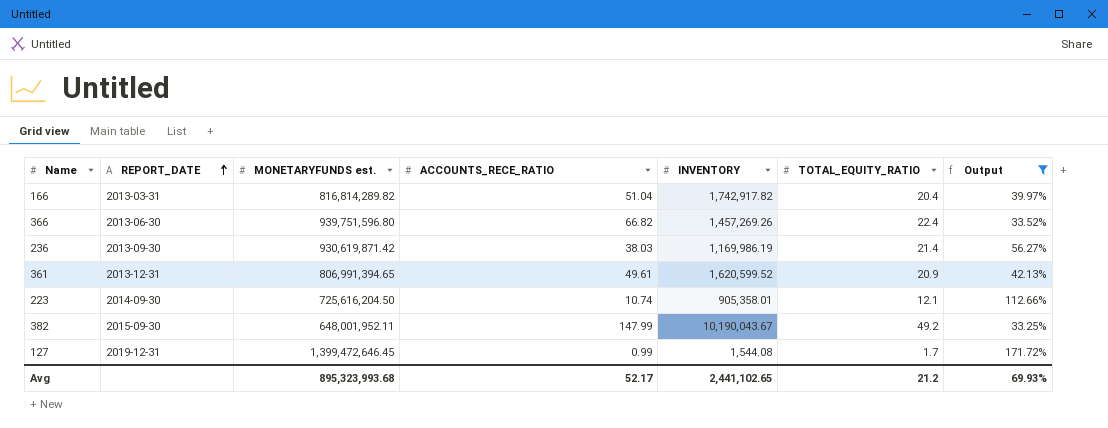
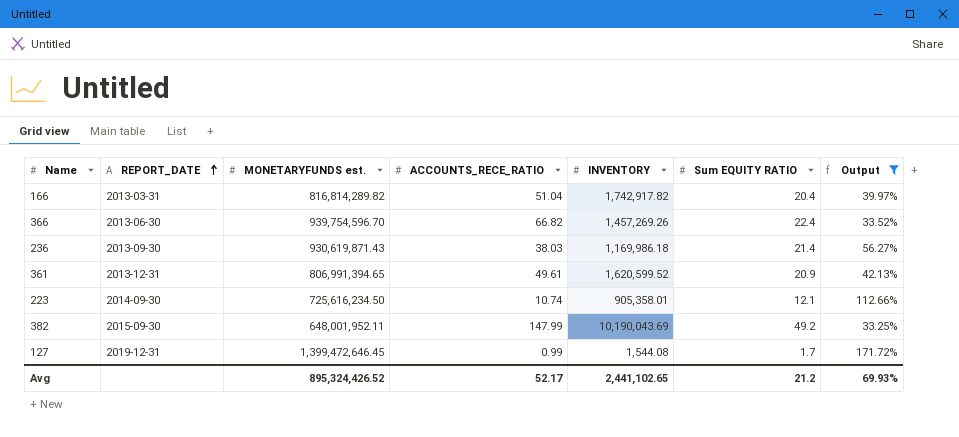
column name: TOTAL_EQUITY_RATIO -> Sum EQUITY RATIO
366 | MONETARYFUNDS est.: 939,751,596.80 -> 939,754,596.70
236 | MONETARYFUNDS est.: 930,619,871.42 -> 930,619,871.43
236 | INVENTORY: 1,169,986.19 -> 1,169,986.18
223 | MONETARYFUNDS est.: 725,616,204.50 -> 725,616,234.50
382 | INVENTORY: 10,190,043.67 -> 10,190,043.69
Avg | MONETARYFUNDS est.: 895,323,993.68 -> 895,324,426.52

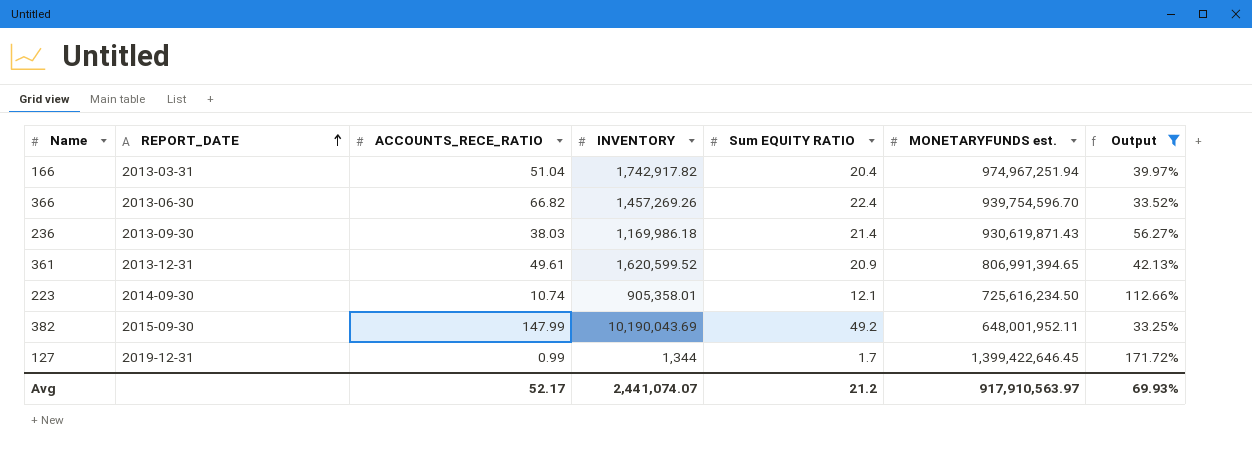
column MONETARYFUNDS est. | position: 3 -> 6
166 | MONETARYFUNDS est.: 816,814,289.82 -> 974,967,251.94
127 | INVENTORY: 1,544.08 -> 1,344
127 | MONETARYFUNDS est.: 1,399,472,646.45 -> 1,399,422,646.45
Avg | INVENTORY: 2,441,102.65 -> 2,441,074.07
Avg | MONETARYFUNDS est.: 895,324,426.52 -> 917,910,563.97

